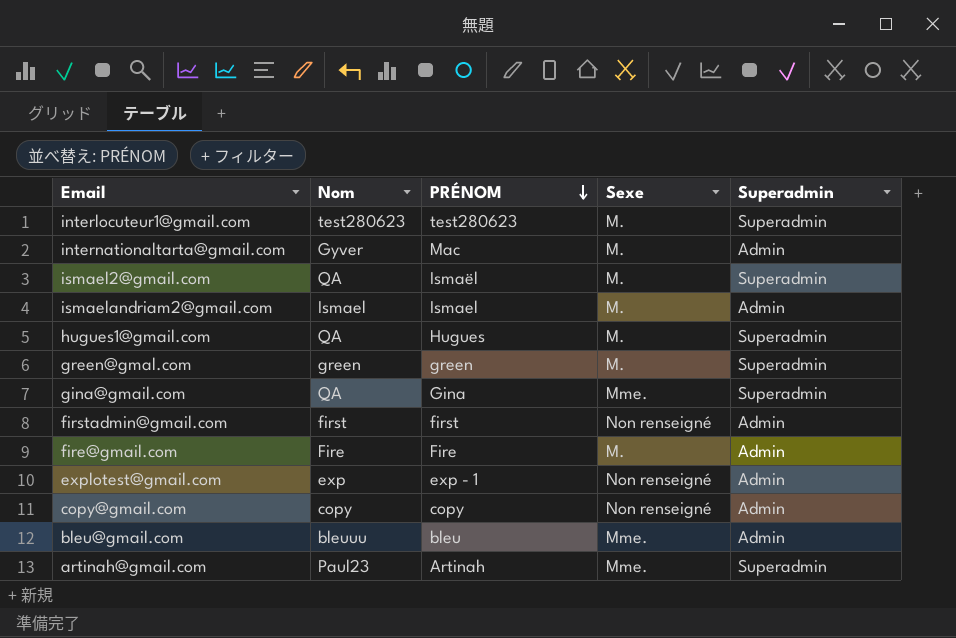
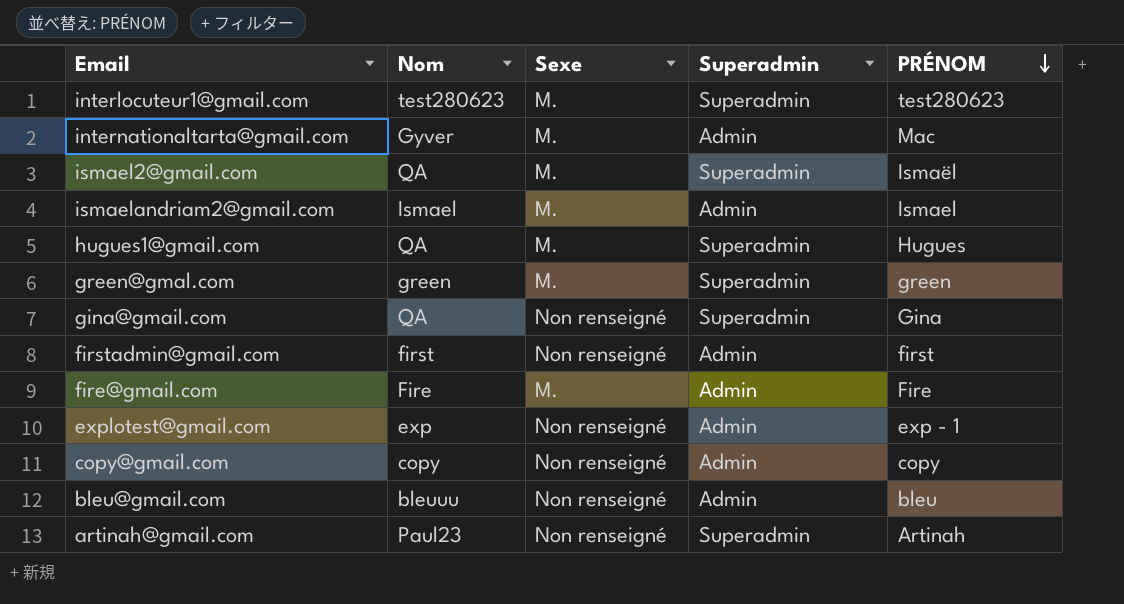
column PRÉNOM | position: 3 -> 5
gina@gmail.com | Sexe: Mme. -> Non renseigné
bleu@gmail.com | Sexe: Mme. -> Non renseigné
artinah@gmail.com | Sexe: Mme. -> Non renseigné

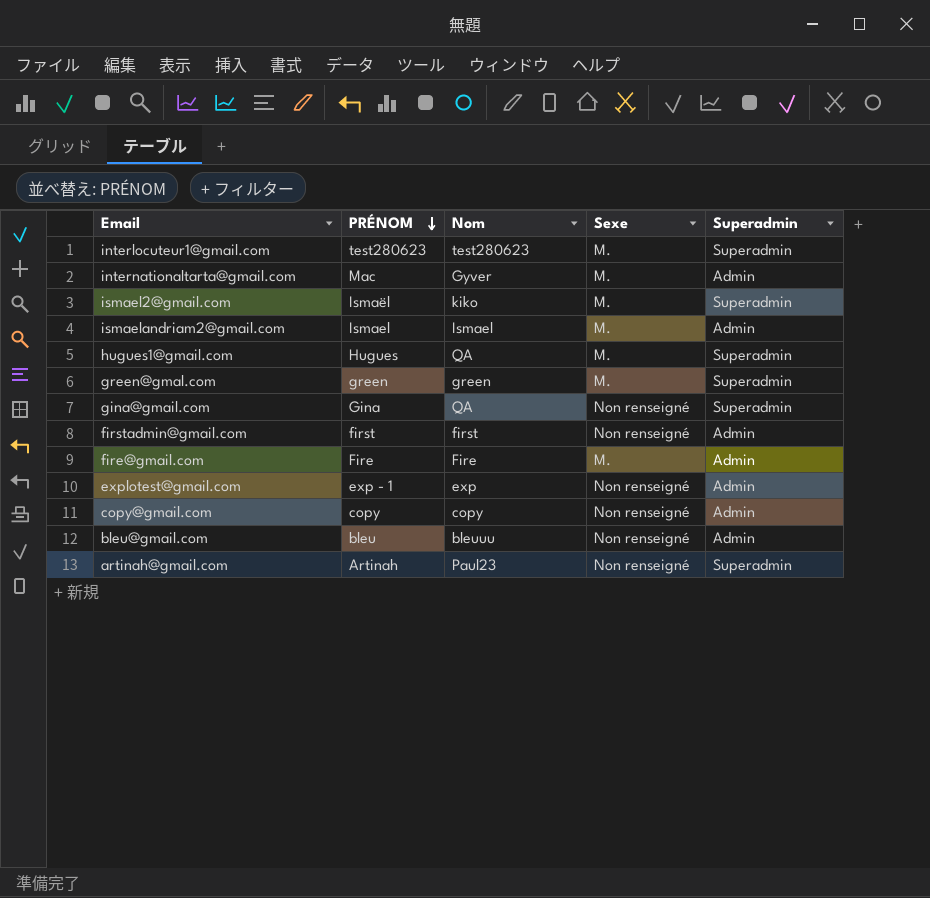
column PRÉNOM | position: 5 -> 2
ismael2@gmail.com | Nom: QA -> kiko

